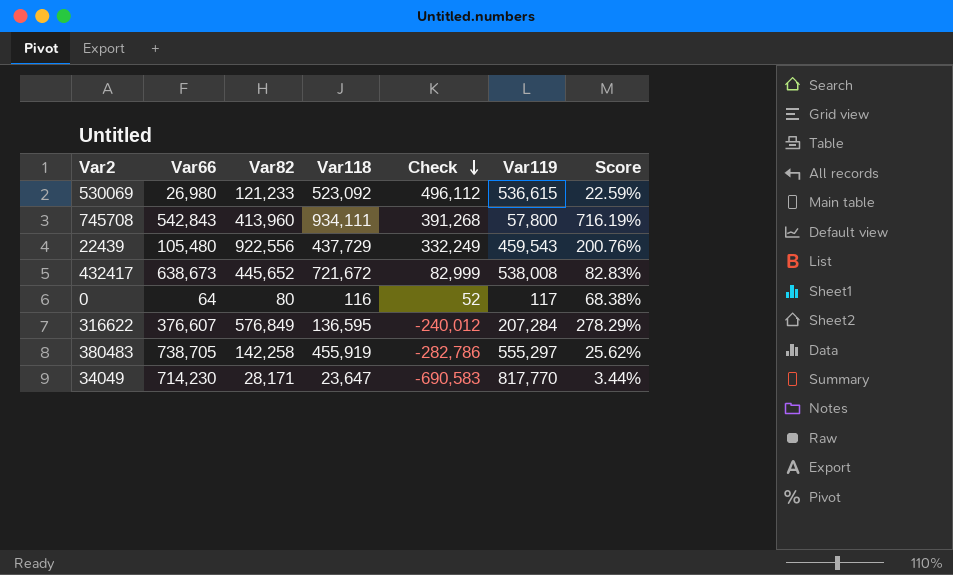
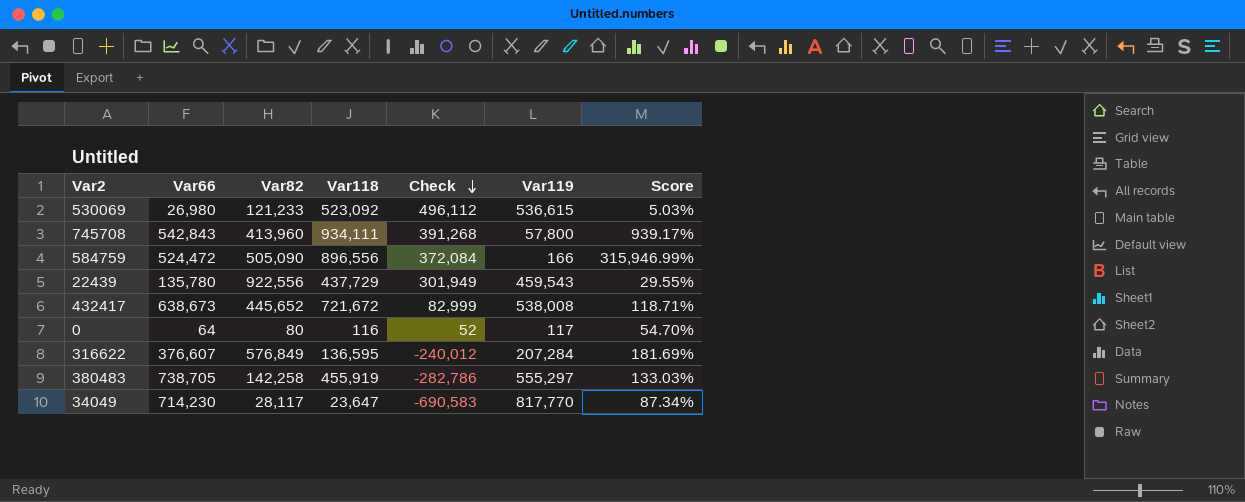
column Score | formula: [Var82] / [Var119] -> [Var66] / [Var119]
row 584759: none -> 524,472 | 505,090 | 896,556 | 372,084 | 166 | 315,946.99%
22439 | Var66: 105,480 -> 135,780
22439 | Check: 332,249 -> 301,949
34049 | Var82: 28,171 -> 28,117

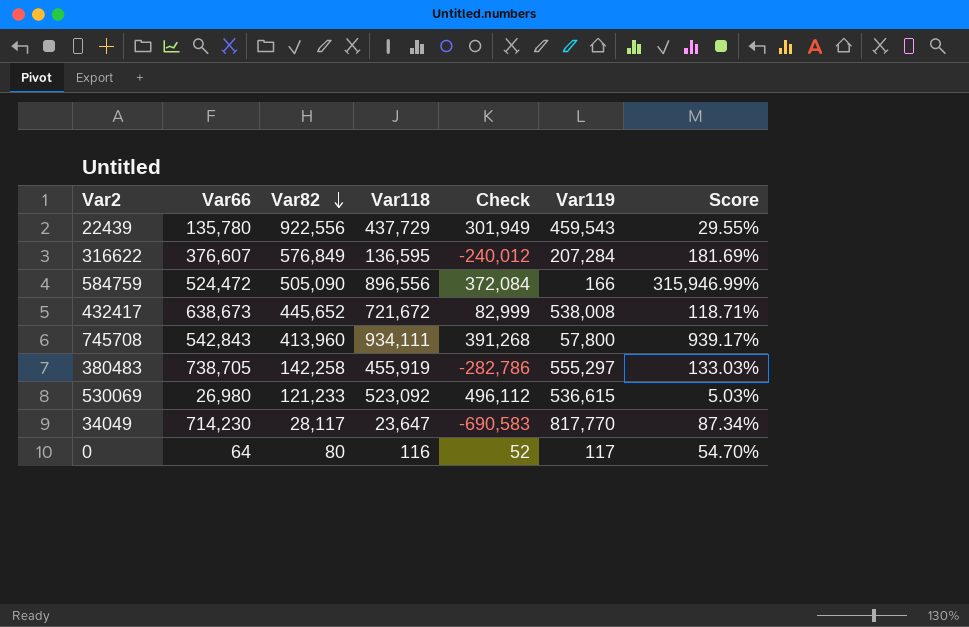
row order: Check descending -> Var82 descending

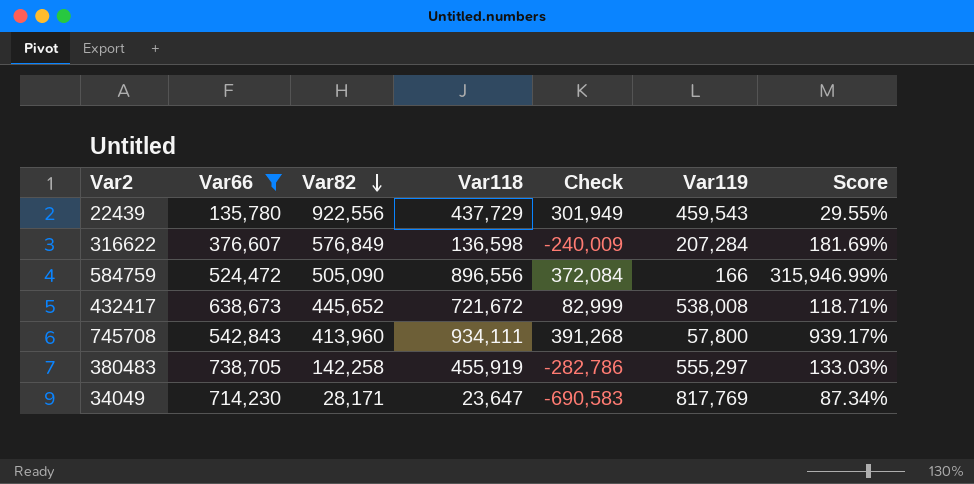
filter: none -> Var66 >= 135,780
316622 | Var118: 136,595 -> 136,598
316622 | Check: -240,012 -> -240,009
34049 | Var82: 28,117 -> 28,171
34049 | Var119: 817,770 -> 817,769

